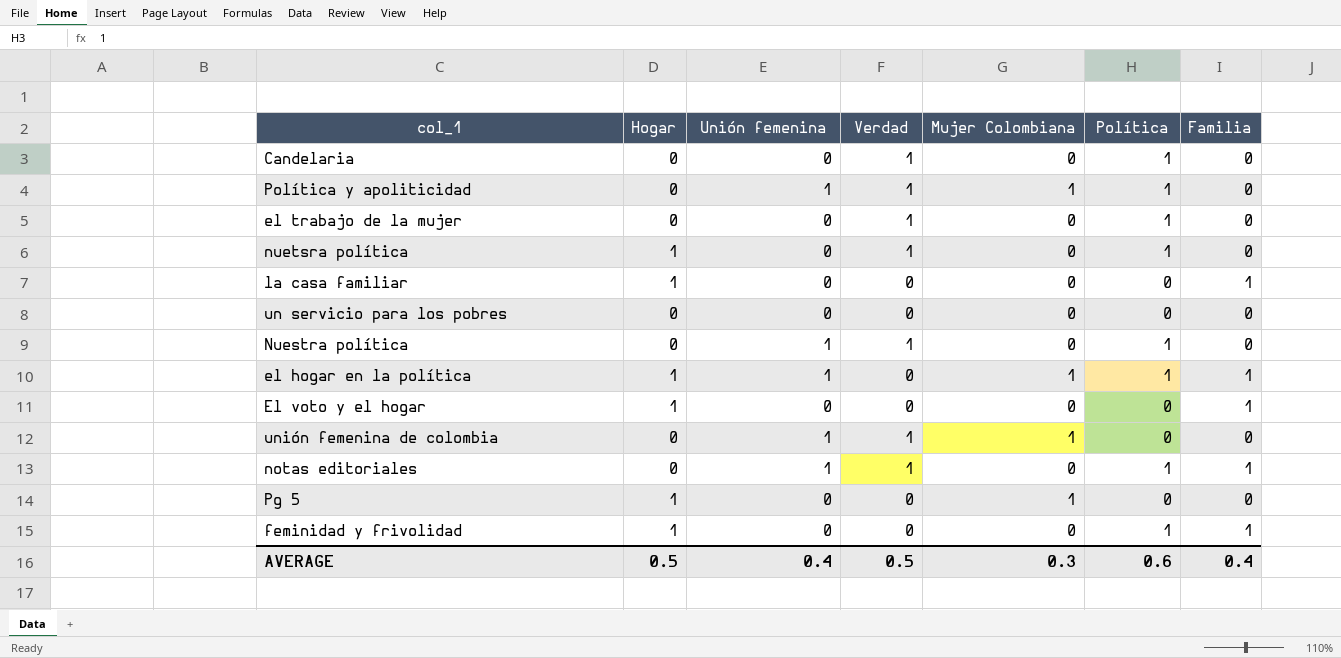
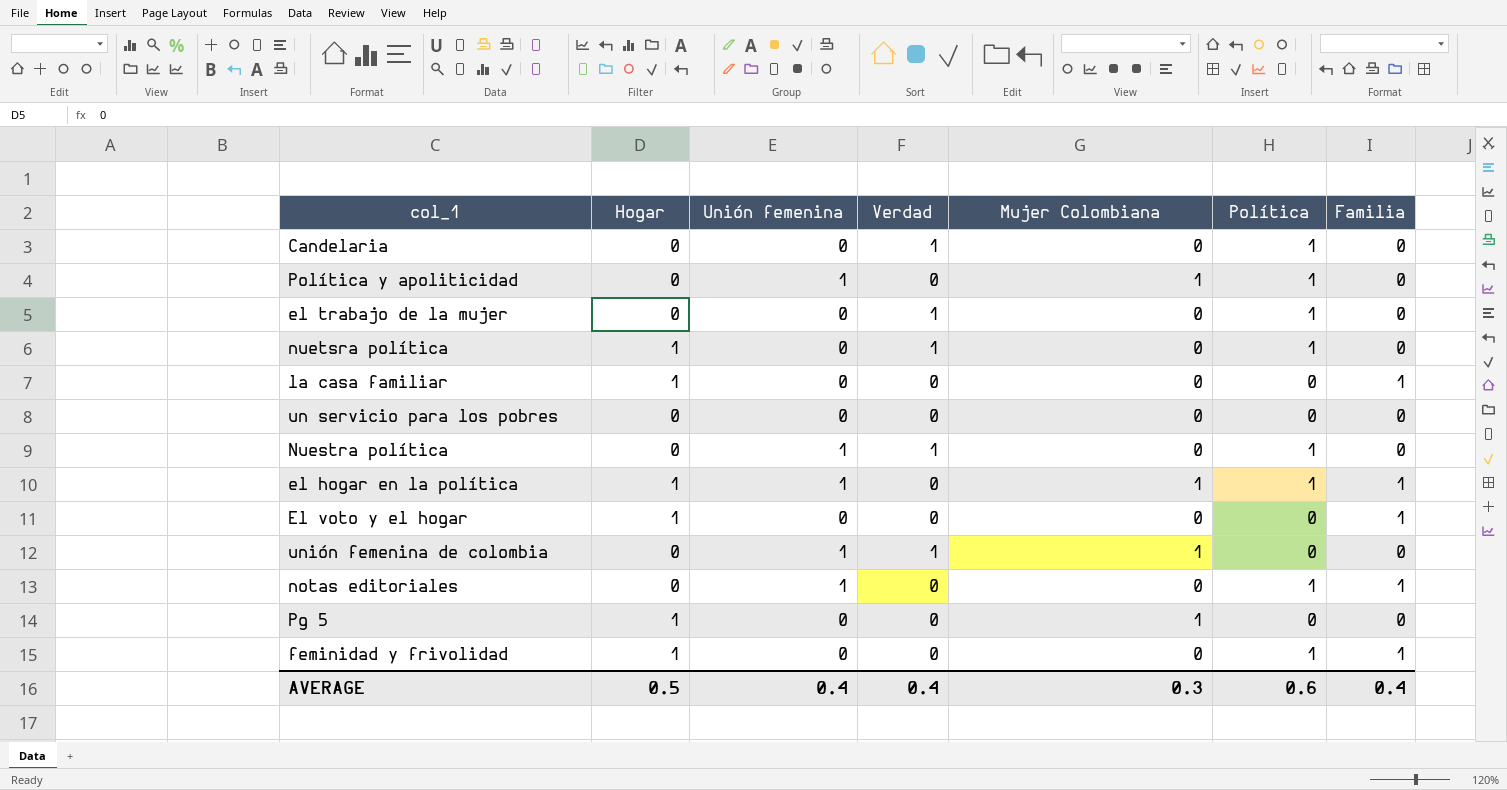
Política y apoliticidad | Verdad: 1 -> 0
notas editoriales | Verdad: 1 -> 0
AVERAGE | Verdad: 0.5 -> 0.4

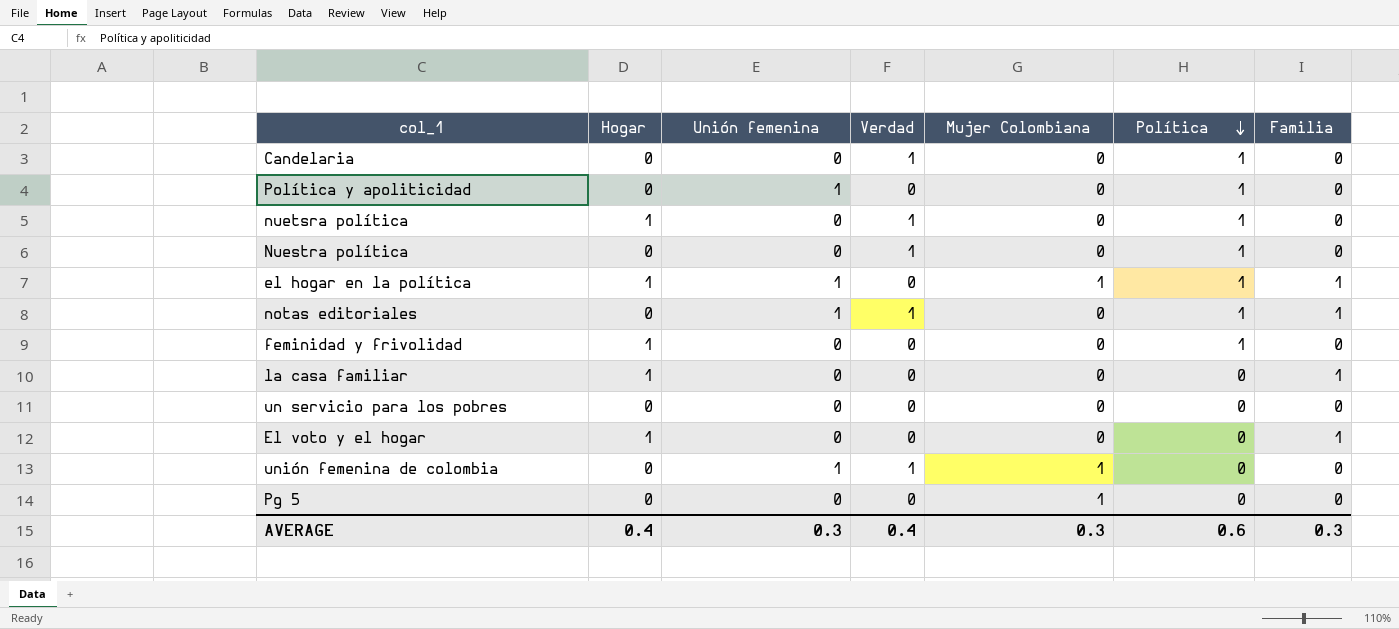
row order: none -> Política descending
row el trabajo de la mujer: 0 | 0 | 1 | 0 | 1 | 0 -> none
Política y apoliticidad | Mujer Colombiana: 1 -> 0
Nuestra política | Unión femenina: 1 -> 0
notas editoriales | Verdad: 0 -> 1
feminidad y frivolidad | Familia: 1 -> 0
Pg 5 | Hogar: 1 -> 0
AVERAGE | Hogar: 0.5 -> 0.4
AVERAGE | Unión femenina: 0.4 -> 0.3
AVERAGE | Familia: 0.4 -> 0.3

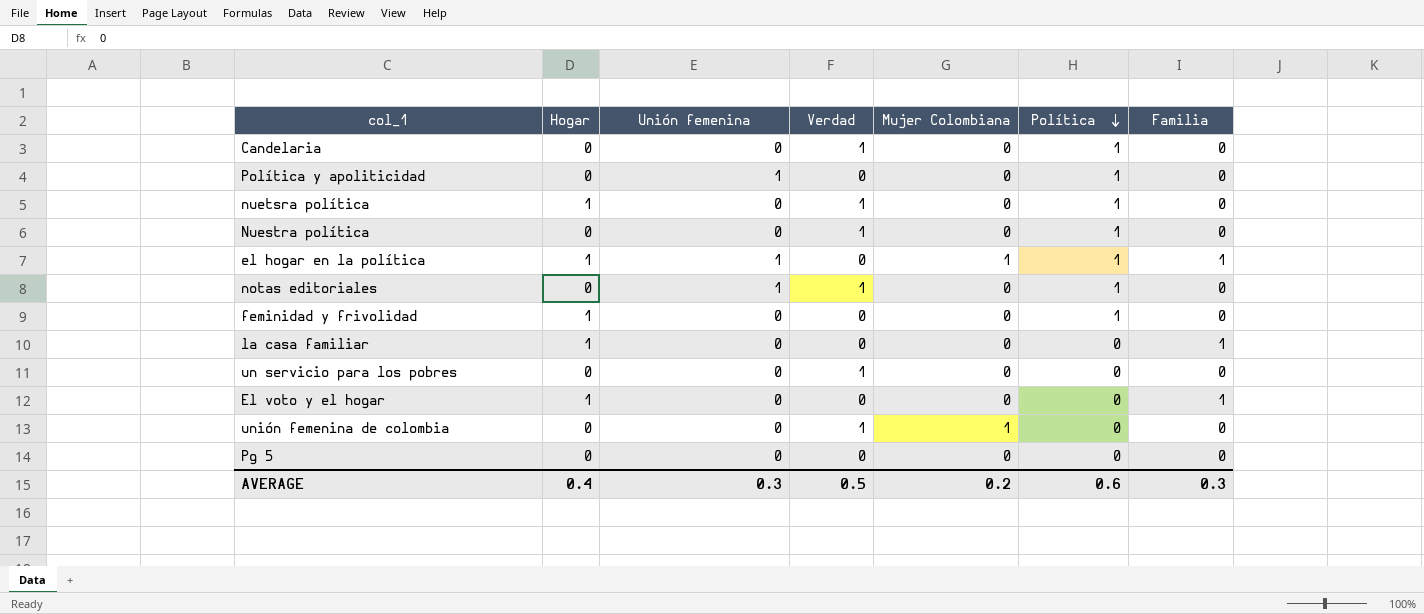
notas editoriales | Familia: 1 -> 0
un servicio para los pobres | Verdad: 0 -> 1
unión femenina de colombia | Unión femenina: 1 -> 0
Pg 5 | Mujer Colombiana: 1 -> 0
AVERAGE | Verdad: 0.4 -> 0.5
AVERAGE | Mujer Colombiana: 0.3 -> 0.2

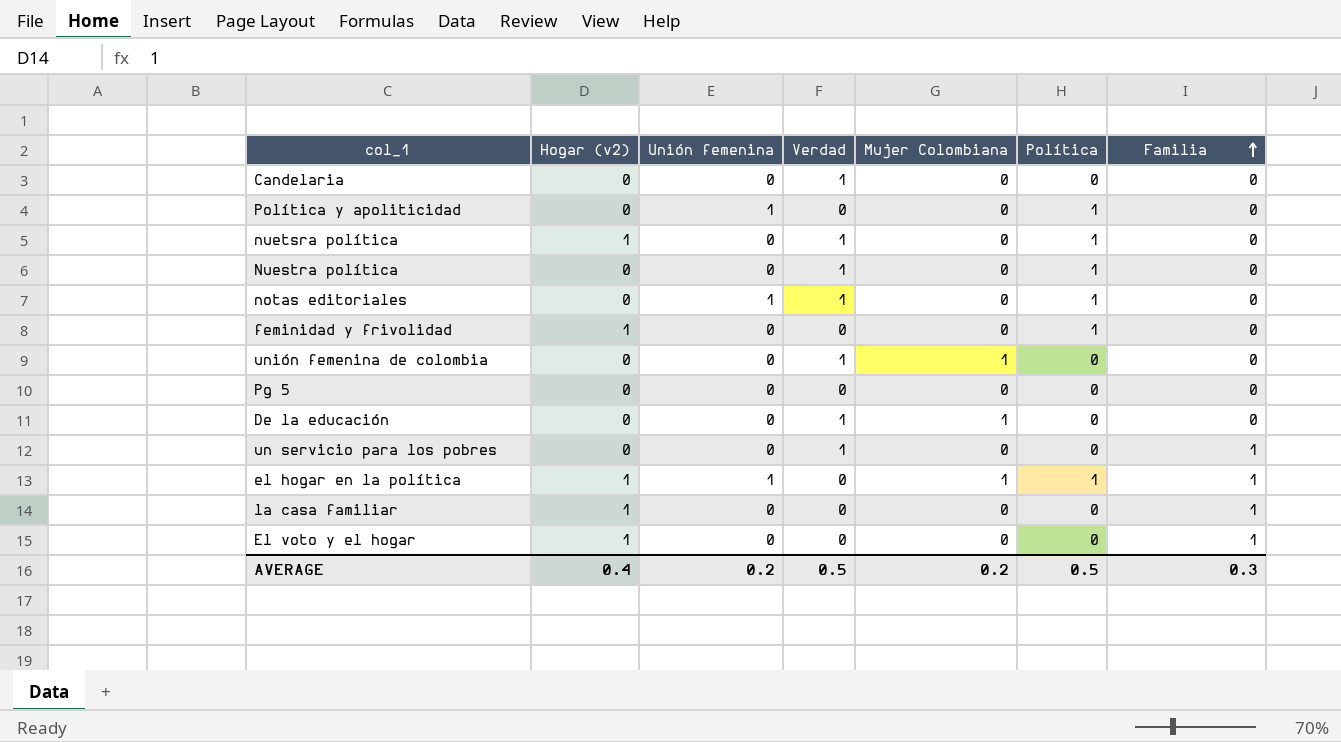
row order: Política descending -> Familia ascending
column name: Hogar -> Hogar (v2)
Candelaria | Política: 1 -> 0
row De la educación: none -> 0 | 0 | 1 | 1 | 0 | 0
un servicio para los pobres | Familia: 0 -> 1
AVERAGE | Unión femenina: 0.3 -> 0.2
AVERAGE | Política: 0.6 -> 0.5

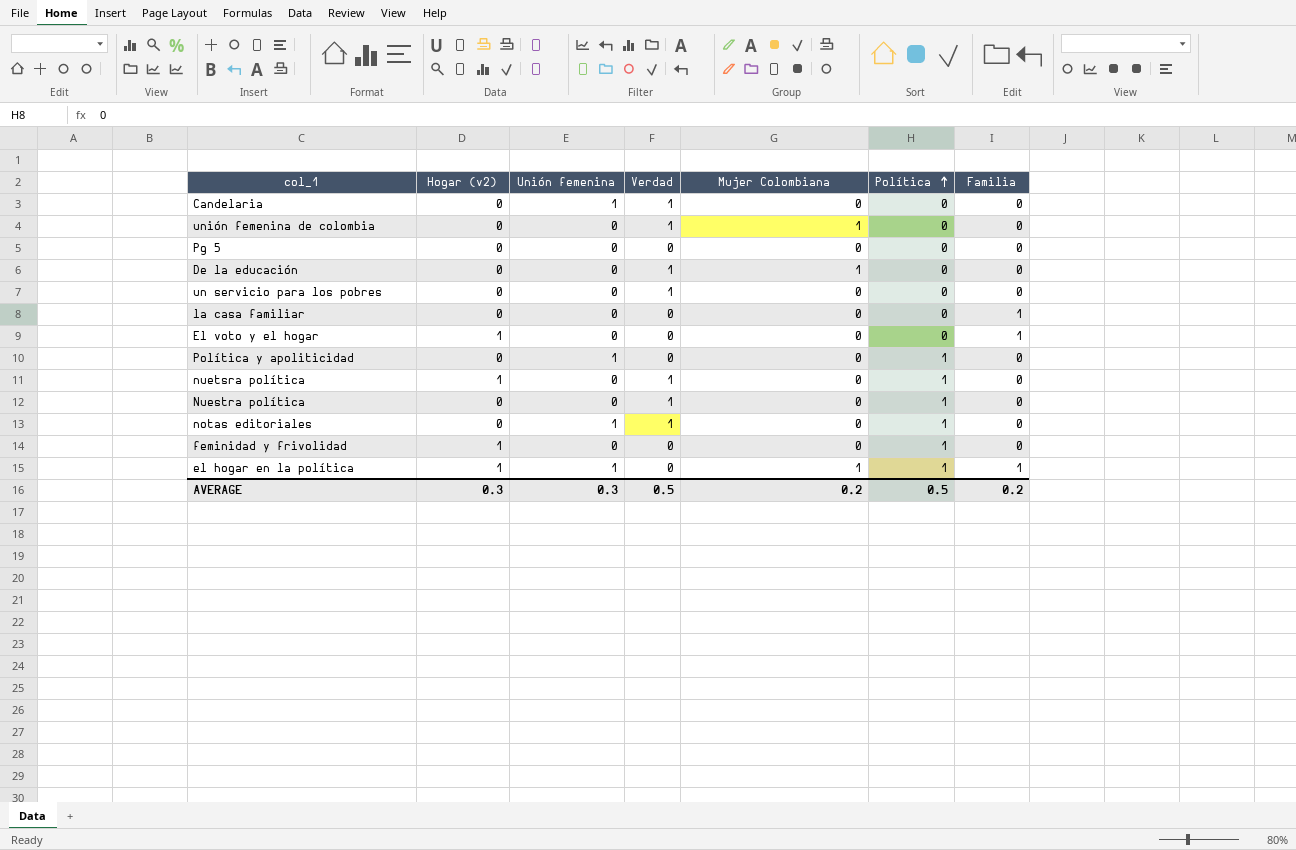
row order: Familia ascending -> Política ascending
Candelaria | Unión femenina: 0 -> 1
un servicio para los pobres | Familia: 1 -> 0
la casa familiar | Hogar (v2): 1 -> 0
AVERAGE | Hogar (v2): 0.4 -> 0.3
AVERAGE | Unión femenina: 0.2 -> 0.3
AVERAGE | Familia: 0.3 -> 0.2

